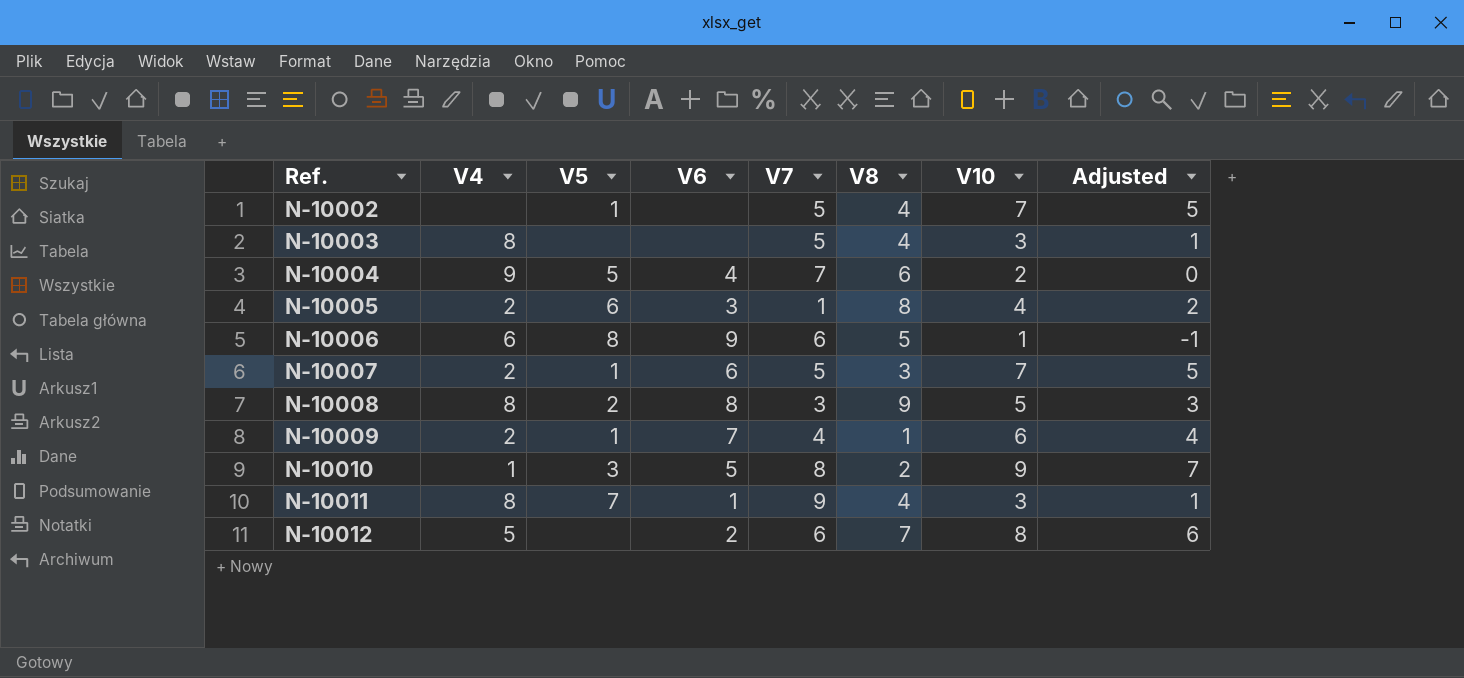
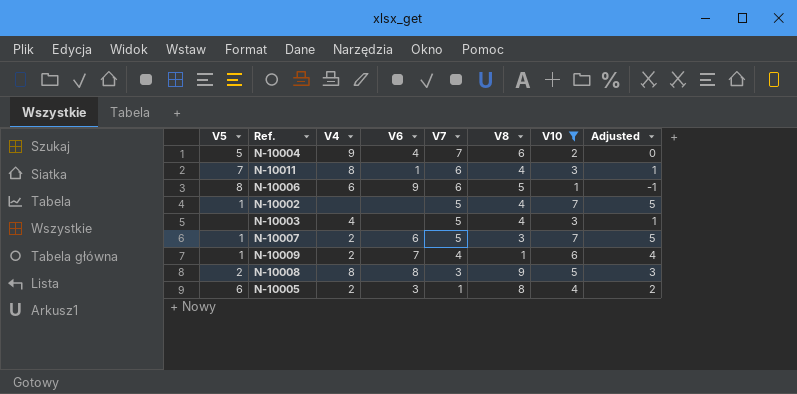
filter: none -> V10 <= 7
row order: Ref. ascending -> V7 descending
column V5 | position: 3 -> 1
N-10011 | V7: 9 -> 6
N-10003 | V4: 8 -> 4

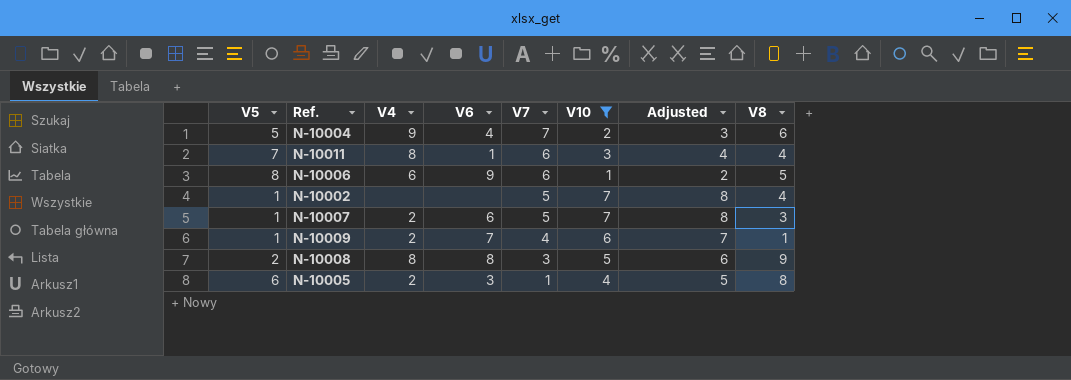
column Adjusted | formula: [V10] - 2 -> [V10] + 1
column V8 | position: 6 -> 8
row N-10003: none | 4 | none | 5 | 4 | 3 | 1 -> none

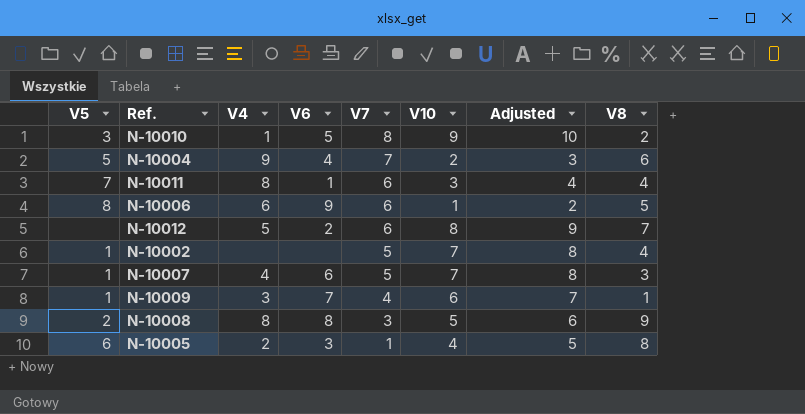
filter: V10 <= 7 -> none
N-10007 | V4: 2 -> 4
N-10009 | V4: 2 -> 3

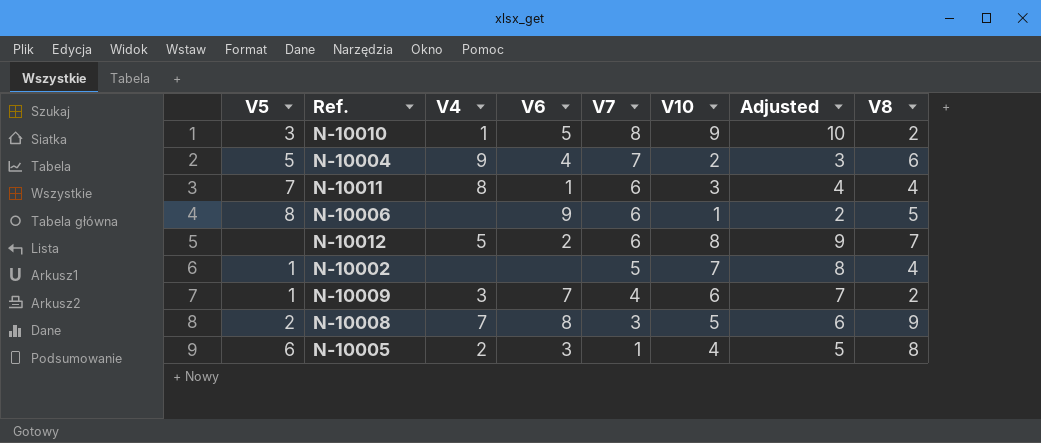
row N-10007: 1 | 4 | 6 | 5 | 7 | 8 | 3 -> none
N-10006 | V4: 6 -> none
N-10009 | V8: 1 -> 2
N-10008 | V4: 8 -> 7

